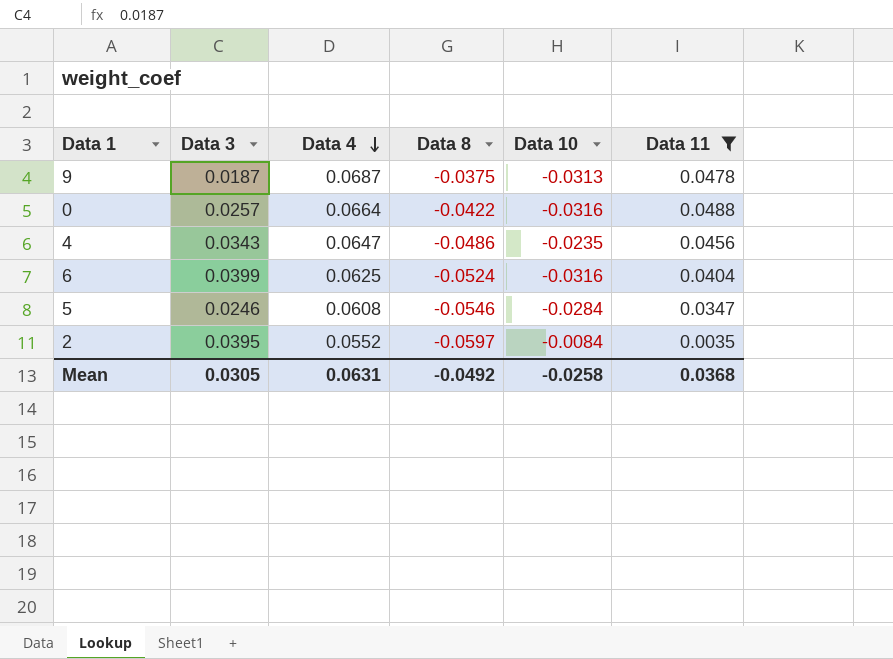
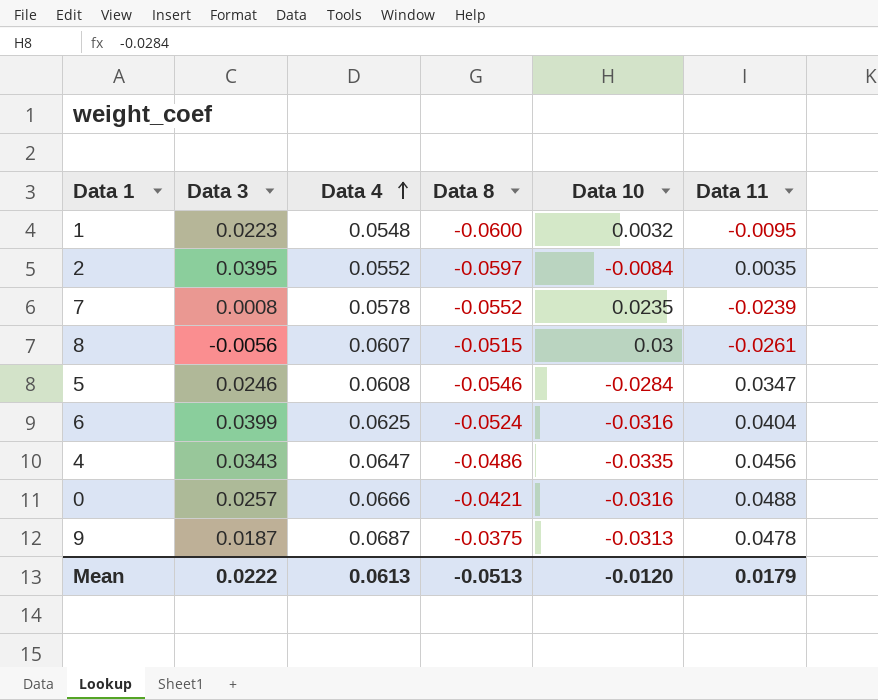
filter: Data 11 >= 0.0035 -> none
row order: Data 4 descending -> Data 4 ascending
4 | Data 10: -0.0235 -> -0.0335
0 | Data 4: 0.0664 -> 0.0666
0 | Data 8: -0.0422 -> -0.0421
Mean | Data 3: 0.0305 -> 0.0222
Mean | Data 4: 0.0631 -> 0.0613
Mean | Data 8: -0.0492 -> -0.0513
Mean | Data 10: -0.0258 -> -0.0120
Mean | Data 11: 0.0368 -> 0.0179

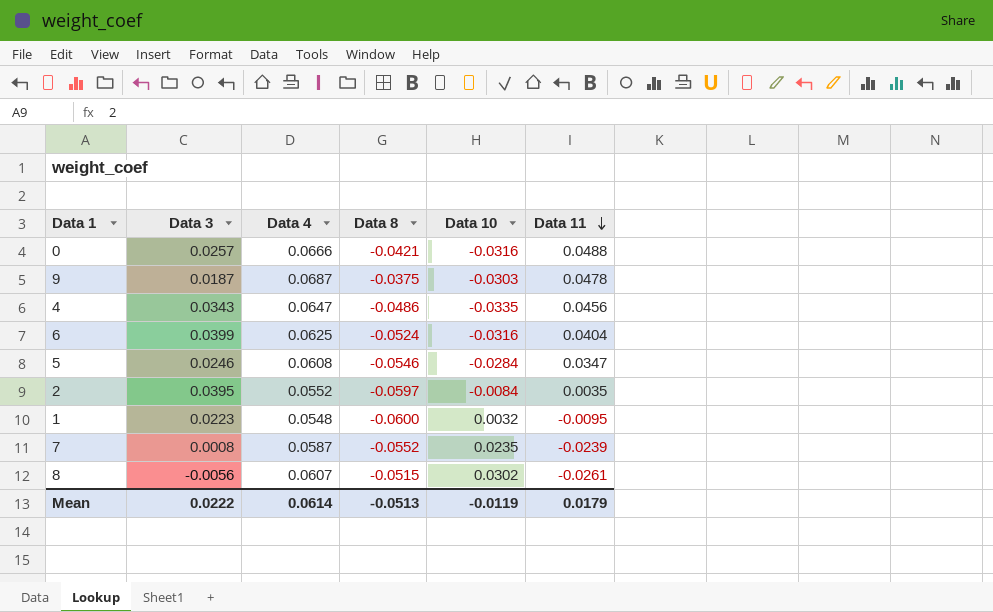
row order: Data 4 ascending -> Data 11 descending
9 | Data 10: -0.0313 -> -0.0303
7 | Data 4: 0.0578 -> 0.0587
8 | Data 10: 0.03 -> 0.0302
Mean | Data 4: 0.0613 -> 0.0614
Mean | Data 10: -0.0120 -> -0.0119

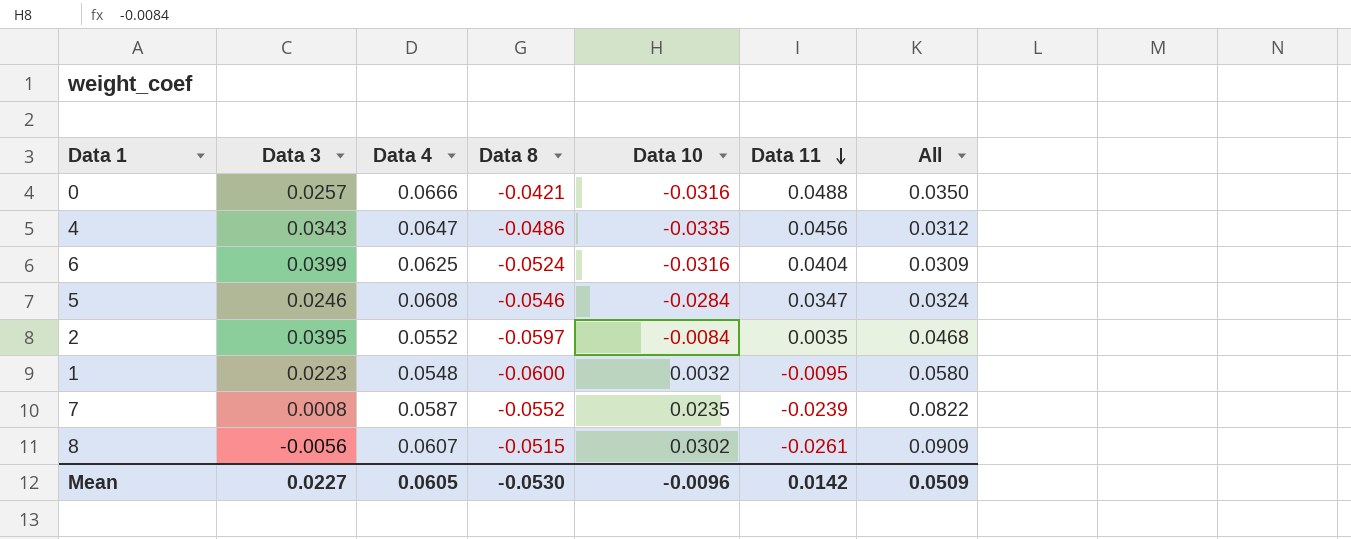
column All | formula: none -> [Data 4] + [Data 10]
row 9: 0.0187 | 0.0687 | -0.0375 | -0.0303 | 0.0478 -> none
Mean | Data 3: 0.0222 -> 0.0227
Mean | Data 4: 0.0614 -> 0.0605
Mean | Data 8: -0.0513 -> -0.0530
Mean | Data 10: -0.0119 -> -0.0096
Mean | Data 11: 0.0179 -> 0.0142

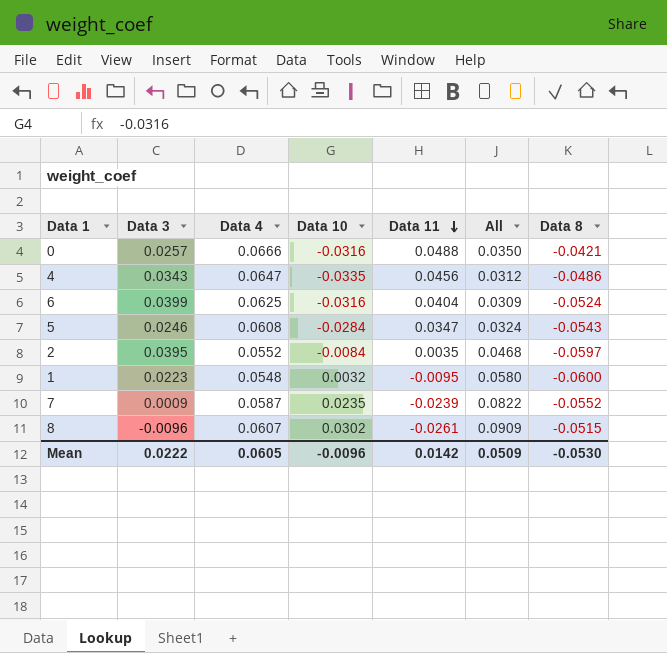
column Data 8 | position: 4 -> 7
5 | Data 8: -0.0546 -> -0.0543
7 | Data 3: 0.0008 -> 0.0009
8 | Data 3: -0.0056 -> -0.0096
Mean | Data 3: 0.0227 -> 0.0222

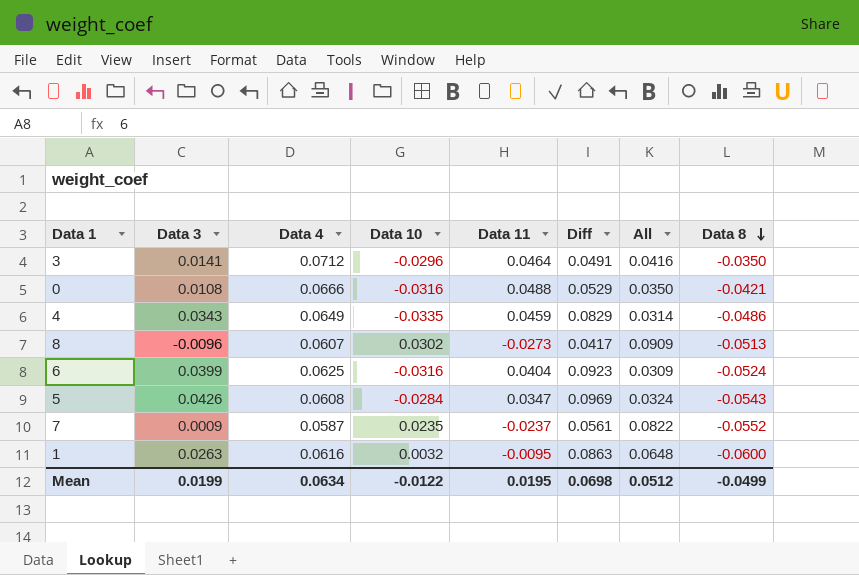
row order: Data 11 descending -> Data 8 descending
column Diff | formula: none -> [Data 3] - [Data 8]
row 2: 0.0395 | 0.0552 | -0.0084 | 0.0035 | 0.0468 | -0.0597 -> none
row 3: none -> 0.0141 | 0.0712 | -0.0296 | 0.0464 | 0.0491 | 0.0416 | -0.0350
0 | Data 3: 0.0257 -> 0.0108
4 | Data 4: 0.0647 -> 0.0649
4 | Data 11: 0.0456 -> 0.0459
4 | All: 0.0312 -> 0.0314
8 | Data 11: -0.0261 -> -0.0273
8 | Data 8: -0.0515 -> -0.0513
5 | Data 3: 0.0246 -> 0.0426
7 | Data 11: -0.0239 -> -0.0237
1 | Data 3: 0.0223 -> 0.0263
1 | Data 4: 0.0548 -> 0.0616
1 | All: 0.0580 -> 0.0648
Mean | Data 3: 0.0222 -> 0.0199
Mean | Data 4: 0.0605 -> 0.0634
Mean | Data 10: -0.0096 -> -0.0122
Mean | Data 11: 0.0142 -> 0.0195
Mean | All: 0.0509 -> 0.0512
Mean | Data 8: -0.0530 -> -0.0499

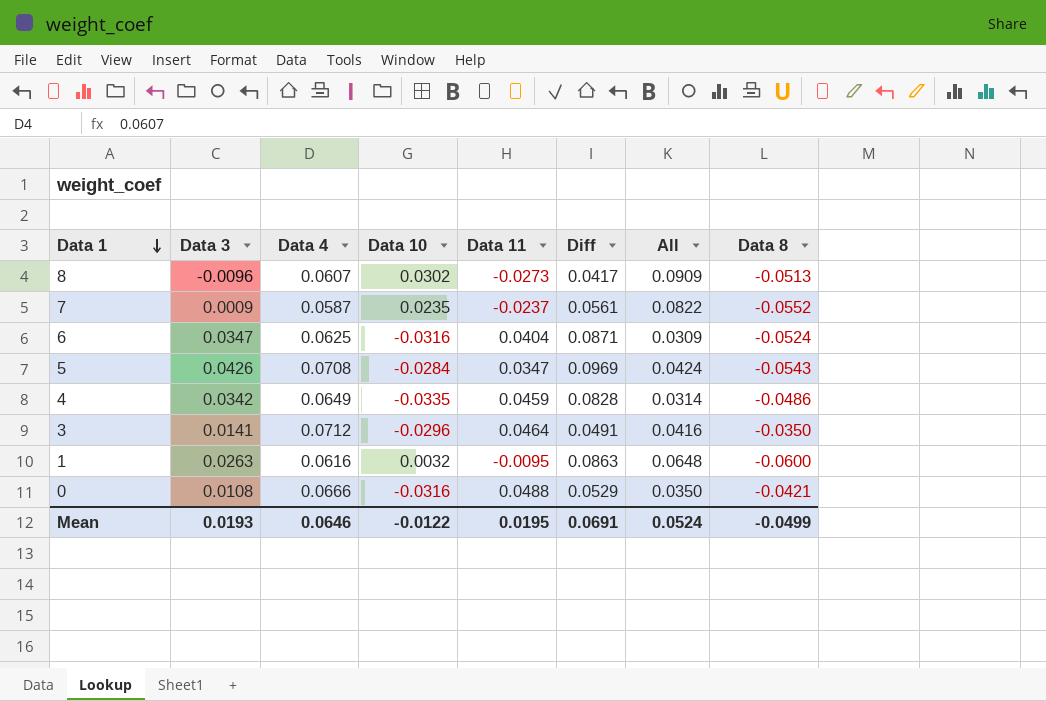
row order: Data 8 descending -> Data 1 descending
6 | Data 3: 0.0399 -> 0.0347
6 | Diff: 0.0923 -> 0.0871
5 | Data 4: 0.0608 -> 0.0708
5 | All: 0.0324 -> 0.0424
4 | Data 3: 0.0343 -> 0.0342
4 | Diff: 0.0829 -> 0.0828
Mean | Data 3: 0.0199 -> 0.0193
Mean | Data 4: 0.0634 -> 0.0646
Mean | Diff: 0.0698 -> 0.0691
Mean | All: 0.0512 -> 0.0524

